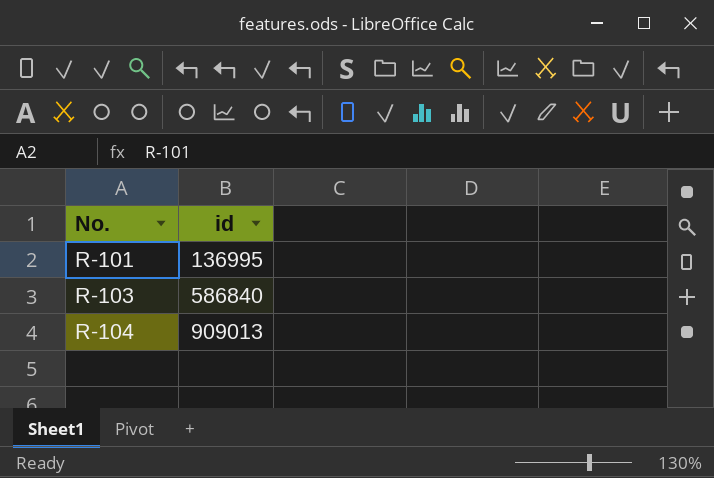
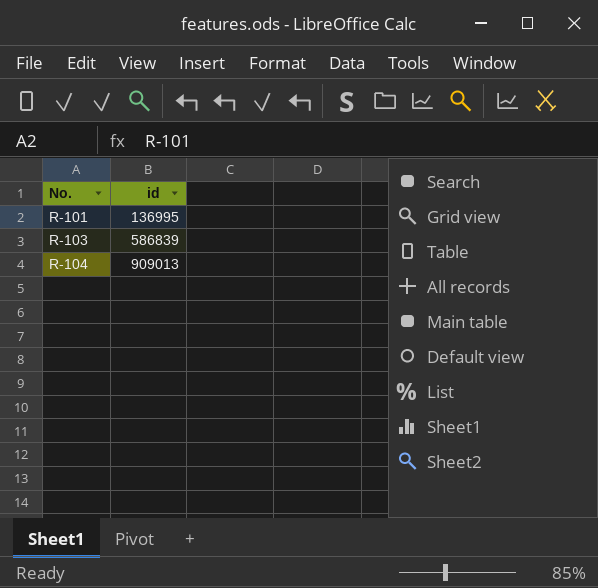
R-103 | id: 586840 -> 586839

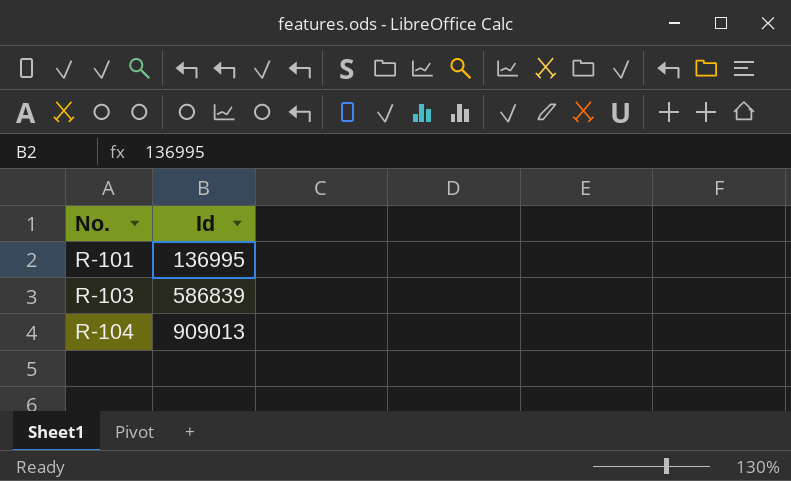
column name: id -> Id

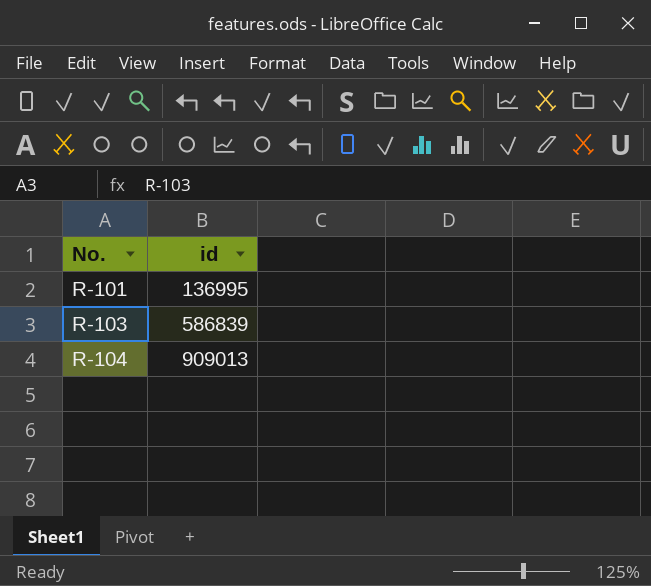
column name: Id -> id

